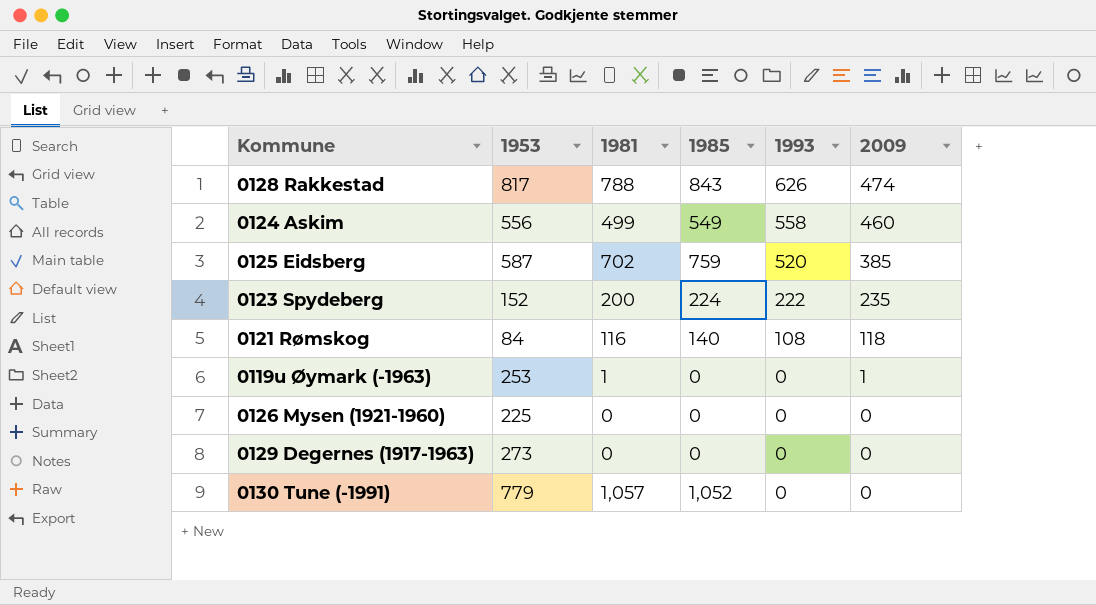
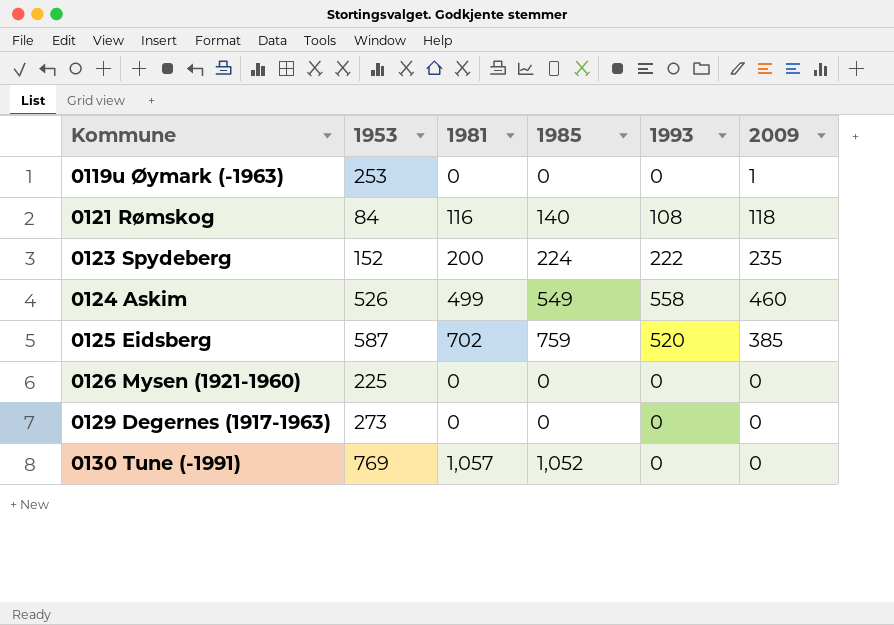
row order: 1993 descending -> Kommune ascending
row 0128 Rakkestad: 817 | 788 | 843 | 626 | 474 -> none
0119u Øymark (-1963) | 1981: 1 -> 0
0124 Askim | 1953: 556 -> 526
0130 Tune (-1991) | 1953: 779 -> 769

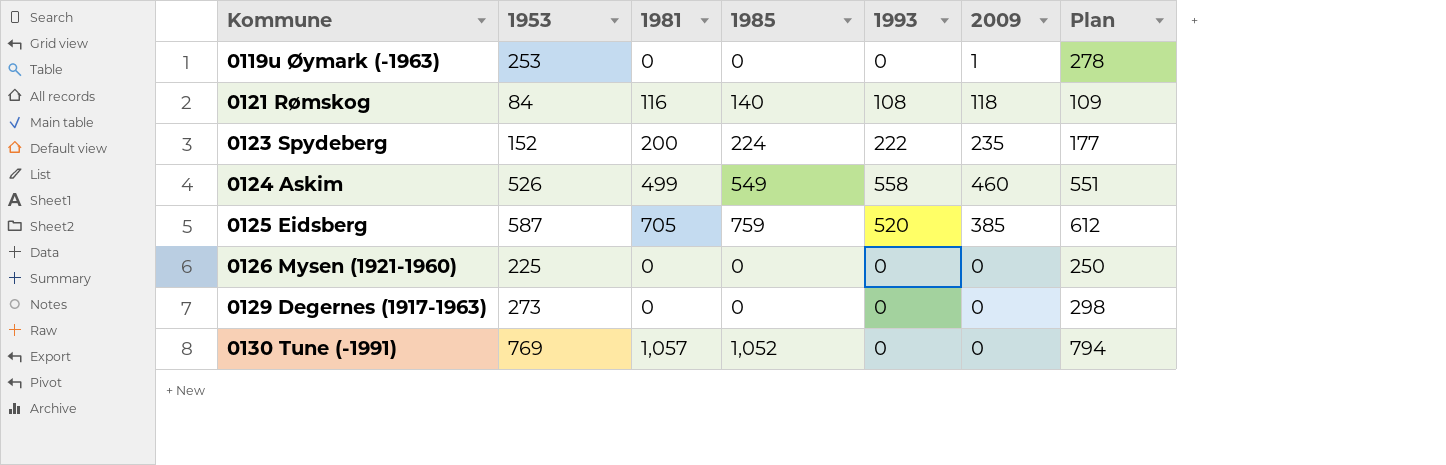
column Plan | formula: none -> [1953] + 25
0125 Eidsberg | 1981: 702 -> 705

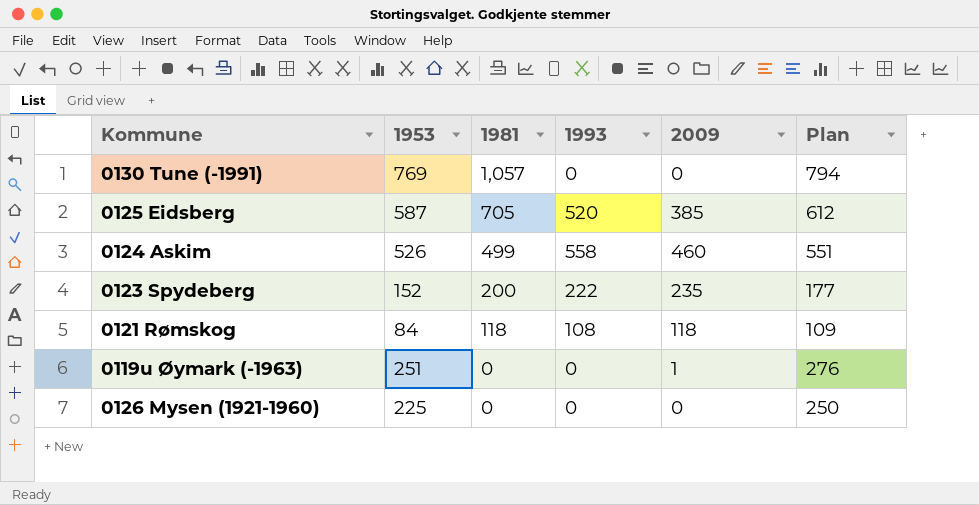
row order: Kommune ascending -> 1981 descending
column 1985 | position: 4 -> none
row 0129 Degernes (1917-1963): 273 | 0 | 0 | 0 | 0 | 298 -> none
0121 Rømskog | 1981: 116 -> 118
0119u Øymark (-1963) | 1953: 253 -> 251
0119u Øymark (-1963) | Plan: 278 -> 276

